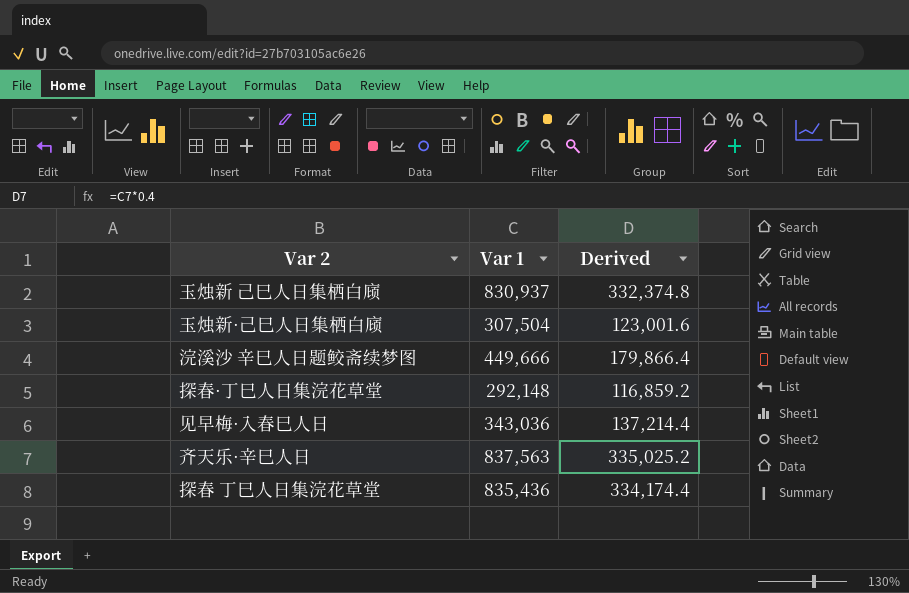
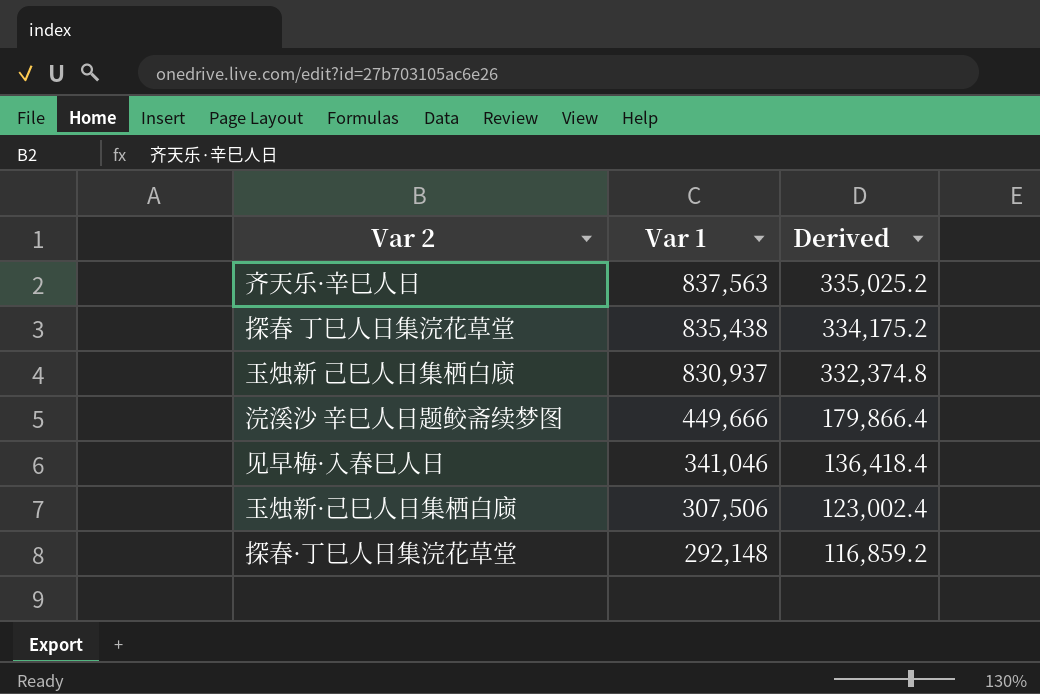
row order: none -> Var 1 descending
探春 丁巳人日集浣花草堂 | Var 1: 835,436 -> 835,438
探春 丁巳人日集浣花草堂 | Derived: 334,174.4 -> 334,175.2
见早梅·入春巳人日 | Var 1: 343,036 -> 341,046
见早梅·入春巳人日 | Derived: 137,214.4 -> 136,418.4
玉烛新·己巳人日集栖白庼 | Var 1: 307,504 -> 307,506
玉烛新·己巳人日集栖白庼 | Derived: 123,001.6 -> 123,002.4

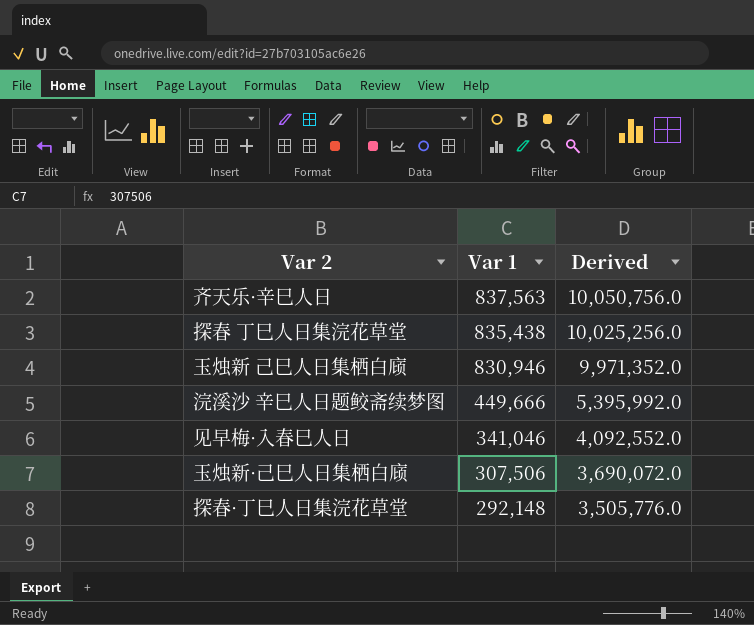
column Derived | formula: [Var 1] * 0.4 -> [Var 1] * 12
玉烛新 己巳人日集栖白庼 | Var 1: 830,937 -> 830,946

